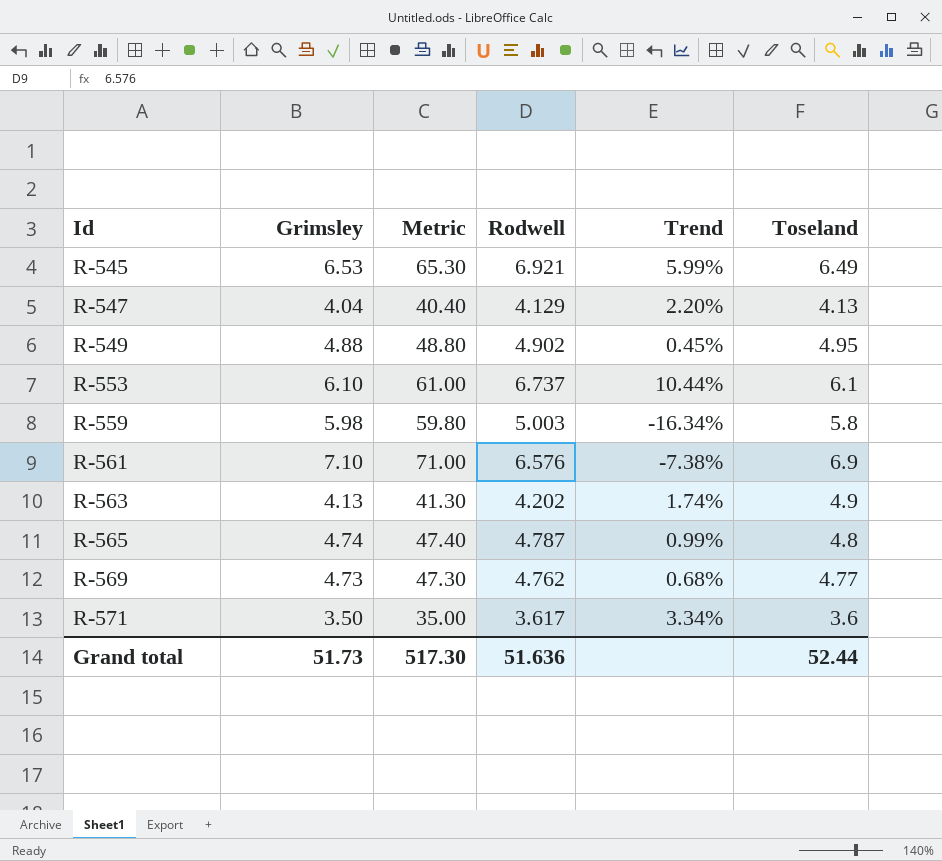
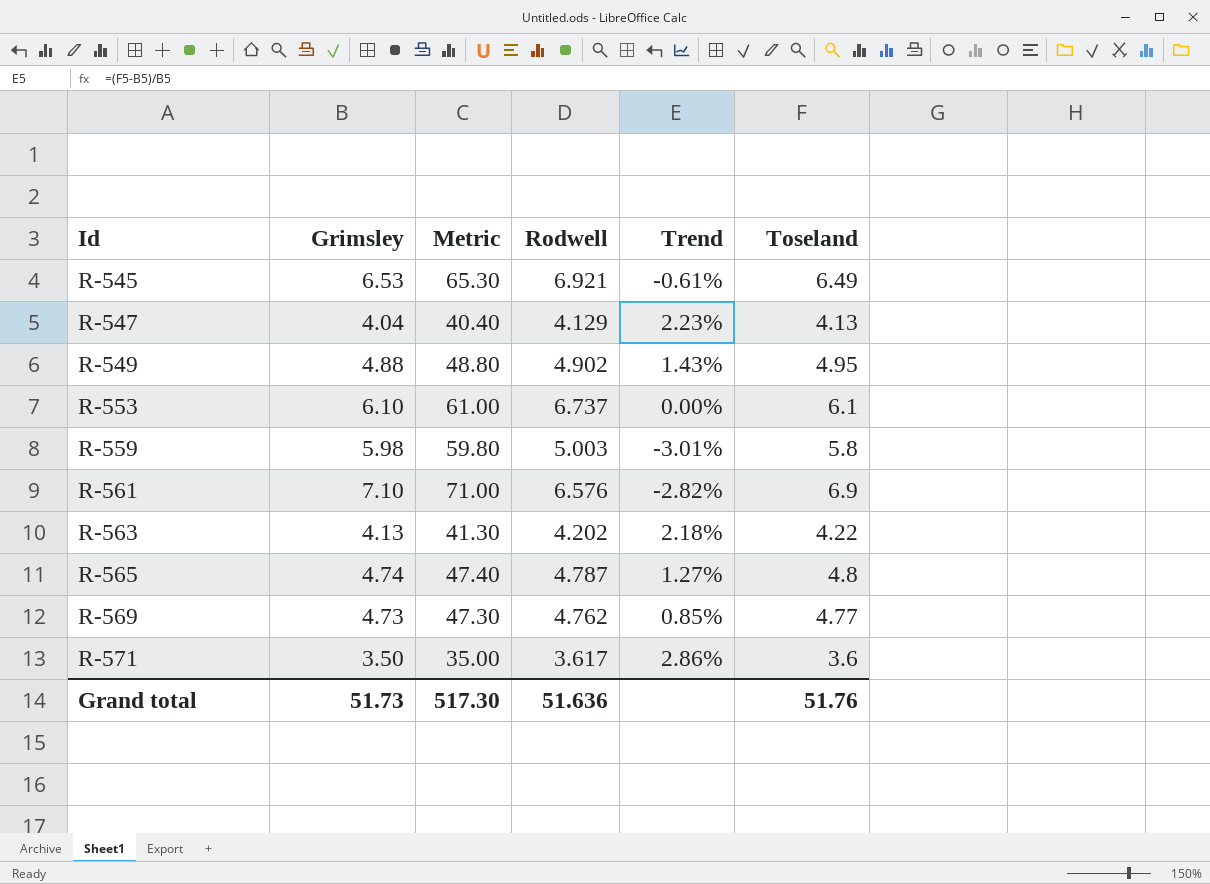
column Trend | formula: ([Rodwell] - [Grimsley]) / [Grimsley] -> ([Toseland] - [Grimsley]) / [Grimsley]
R-563 | Toseland: 4.9 -> 4.22
Grand total | Toseland: 52.44 -> 51.76

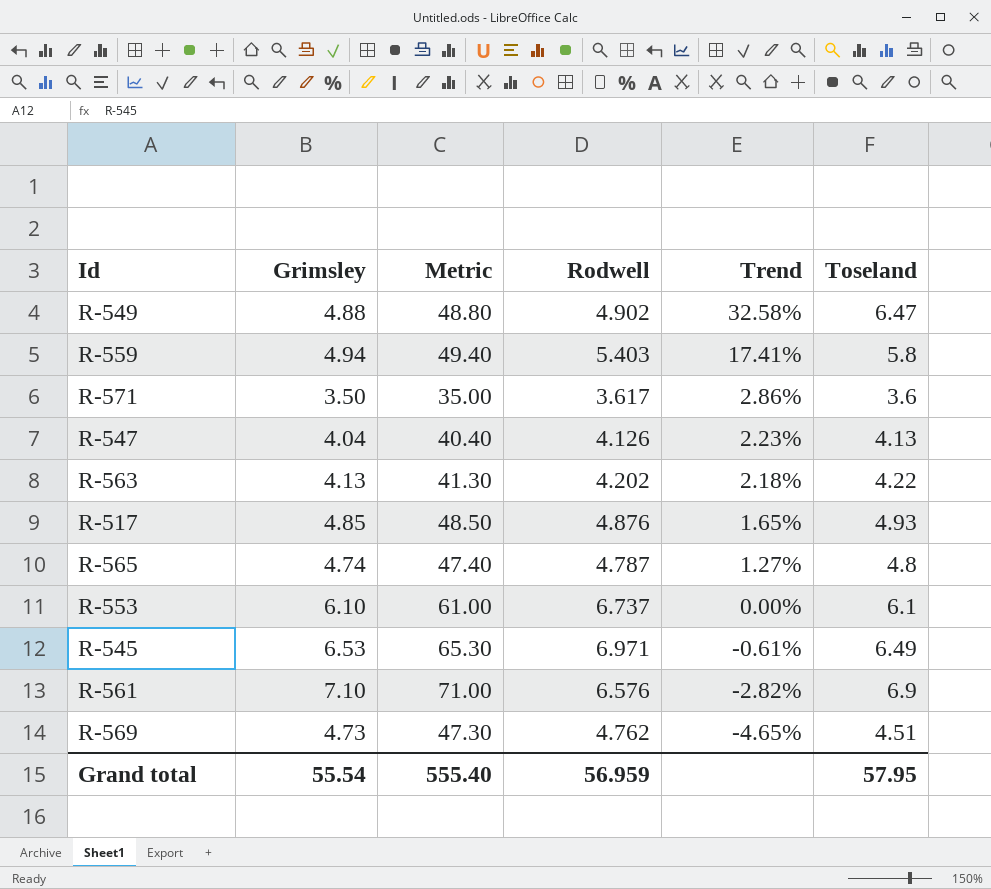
row order: Id ascending -> Trend descending
R-549 | Trend: 1.43% -> 32.58%
R-549 | Toseland: 4.95 -> 6.47
R-559 | Grimsley: 5.98 -> 4.94
R-559 | Metric: 59.80 -> 49.40
R-559 | Rodwell: 5.003 -> 5.403
R-559 | Trend: -3.01% -> 17.41%
R-547 | Rodwell: 4.129 -> 4.126
row R-517: none -> 4.85 | 48.50 | 4.876 | 1.65% | 4.93
R-545 | Rodwell: 6.921 -> 6.971
R-569 | Trend: 0.85% -> -4.65%
R-569 | Toseland: 4.77 -> 4.51
Grand total | Grimsley: 51.73 -> 55.54
Grand total | Metric: 517.30 -> 555.40
Grand total | Rodwell: 51.636 -> 56.959
Grand total | Toseland: 51.76 -> 57.95

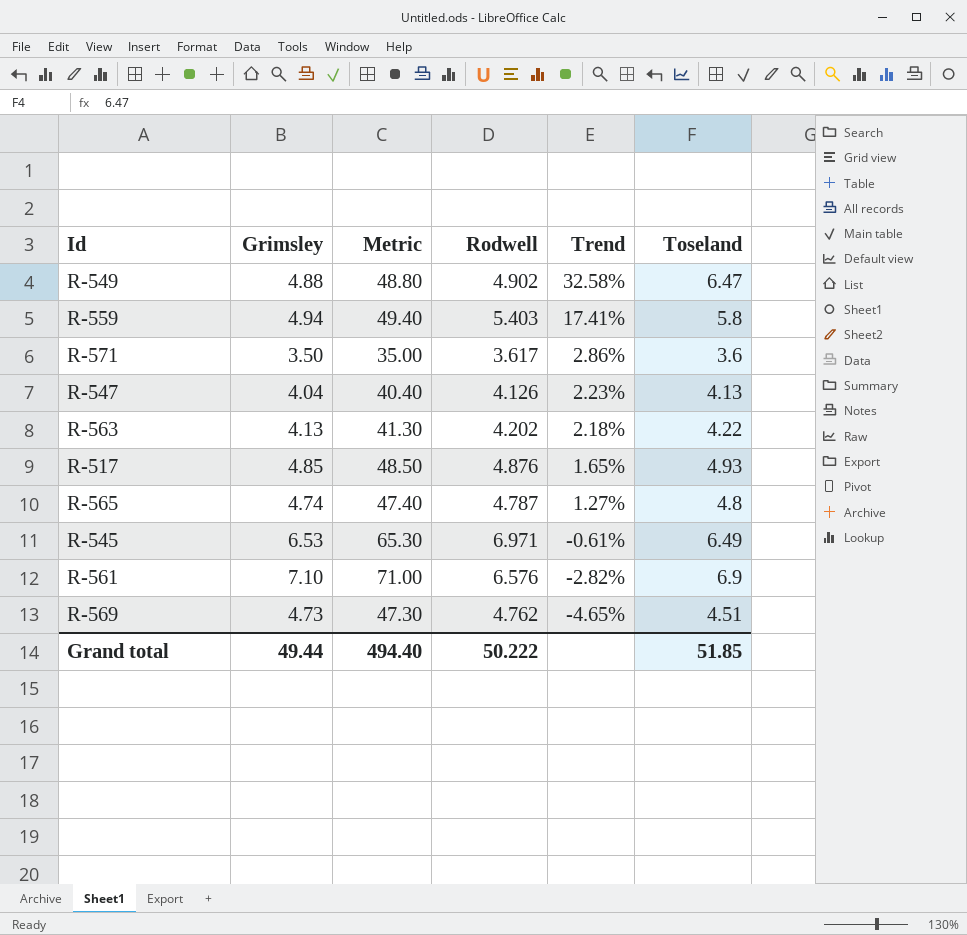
row R-553: 6.10 | 61.00 | 6.737 | 0.00% | 6.1 -> none
Grand total | Grimsley: 55.54 -> 49.44
Grand total | Metric: 555.40 -> 494.40
Grand total | Rodwell: 56.959 -> 50.222
Grand total | Toseland: 57.95 -> 51.85

